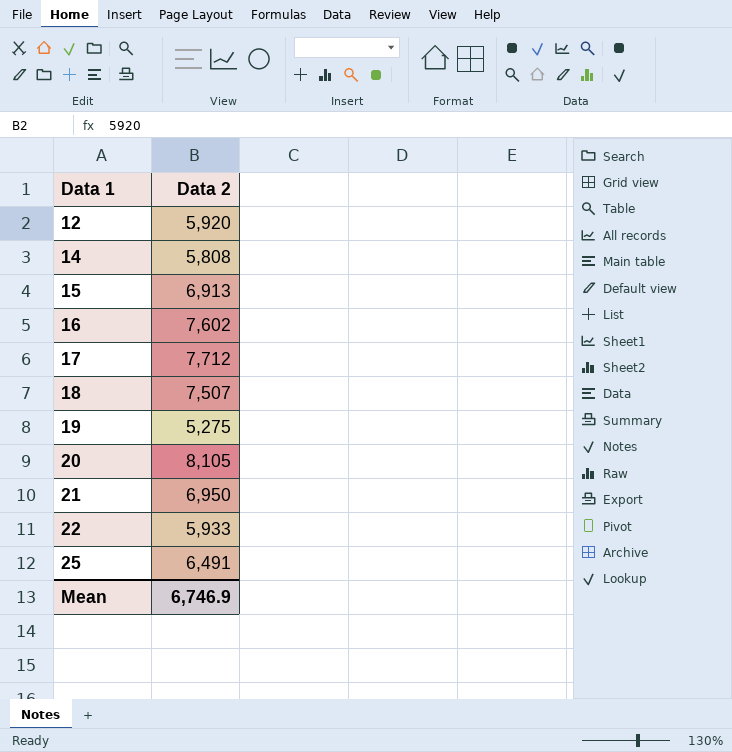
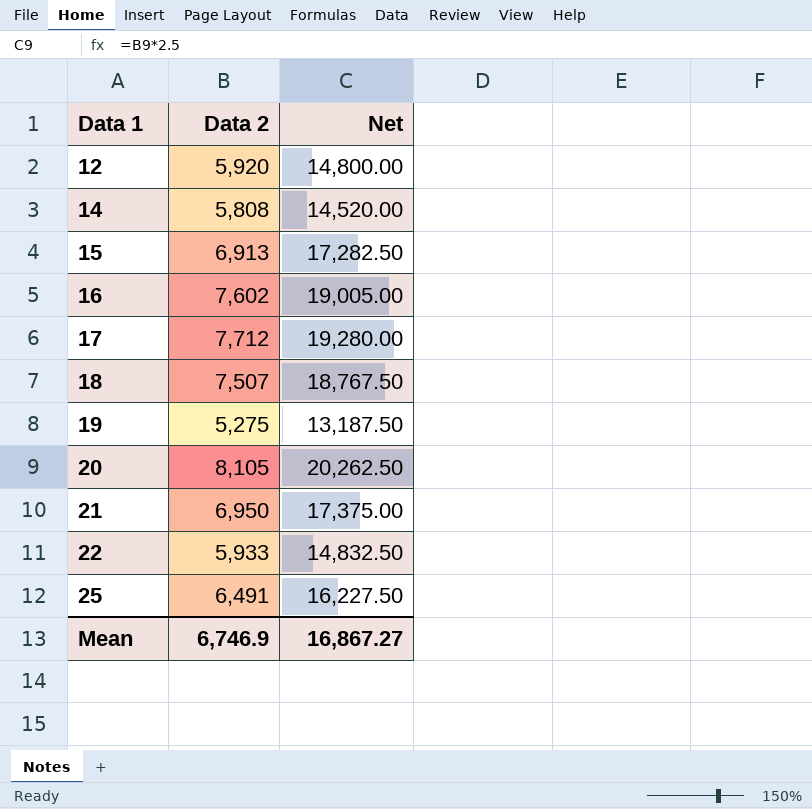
column Net | formula: none -> [Data 2] * 2.5

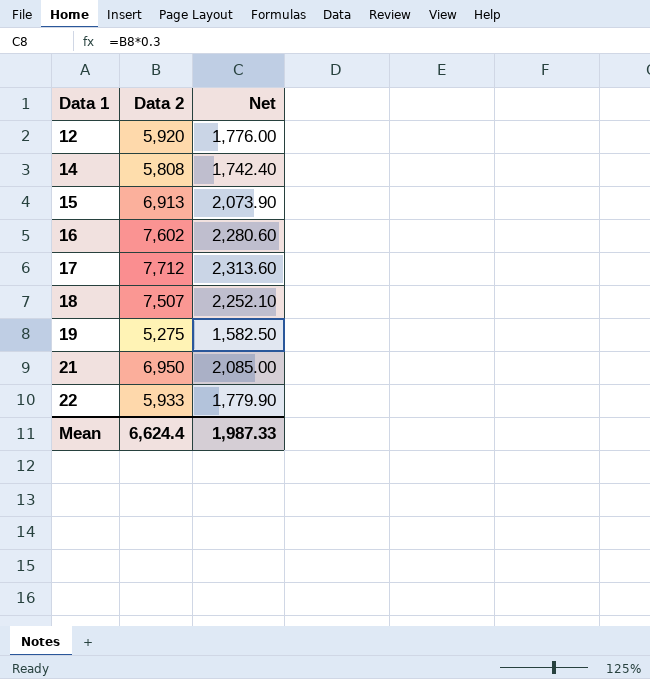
column Net | formula: [Data 2] * 2.5 -> [Data 2] * 0.3
row 20: 8,105 | 20,262.50 -> none
row 25: 6,491 | 16,227.50 -> none
Mean | Data 2: 6,746.9 -> 6,624.4
Mean | Net: 16,867.27 -> 1,987.33

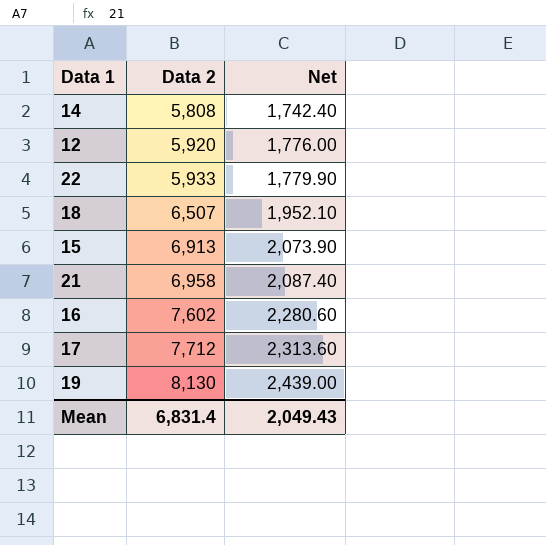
row order: Data 1 ascending -> Data 2 ascending
18 | Data 2: 7,507 -> 6,507
18 | Net: 2,252.10 -> 1,952.10
21 | Data 2: 6,950 -> 6,958
21 | Net: 2,085.00 -> 2,087.40
19 | Data 2: 5,275 -> 8,130
19 | Net: 1,582.50 -> 2,439.00
Mean | Data 2: 6,624.4 -> 6,831.4
Mean | Net: 1,987.33 -> 2,049.43

